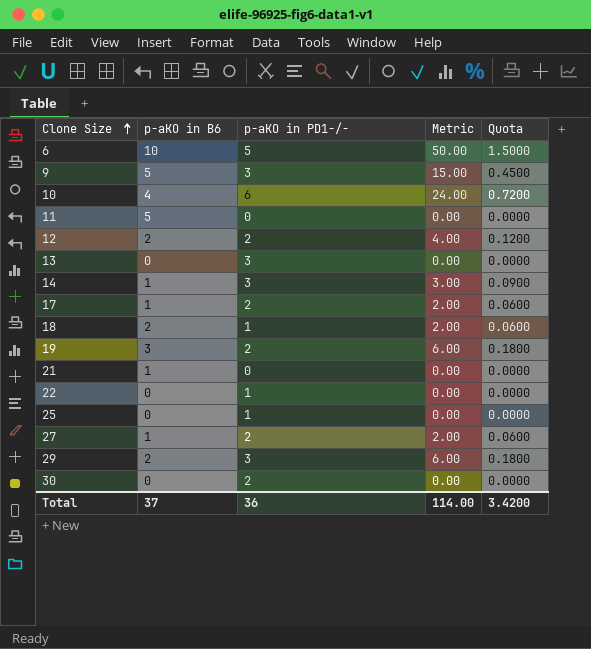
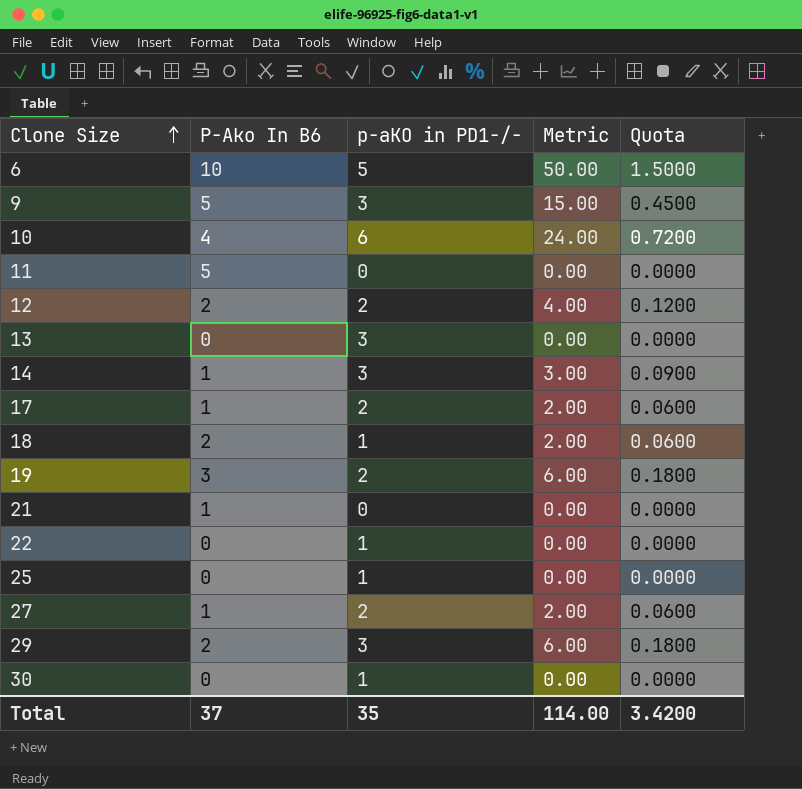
column name: p-aKO in B6 -> P-Ako In B6
30 | p-aKO in PD1-/-: 2 -> 1
Total | p-aKO in PD1-/-: 36 -> 35

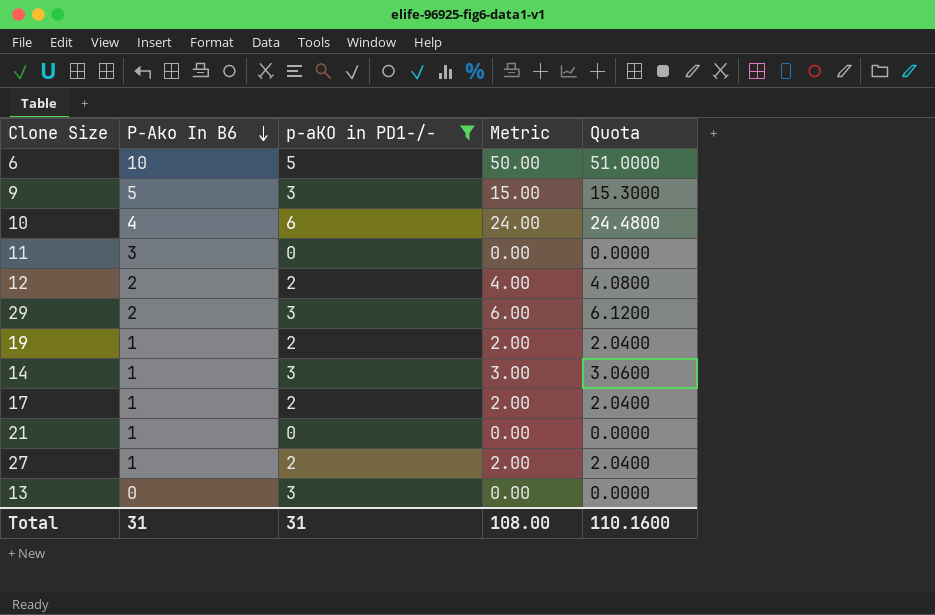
filter: none -> p-aKO in PD1-/- != 1
row order: Clone Size ascending -> P-Ako In B6 descending
column Quota | formula: [Metric] * 0.03 -> [Metric] * 1.02
11 | P-Ako In B6: 5 -> 3
19 | P-Ako In B6: 3 -> 1
19 | Metric: 6.00 -> 2.00
Total | P-Ako In B6: 37 -> 31
Total | p-aKO in PD1-/-: 35 -> 31
Total | Metric: 114.00 -> 108.00
Total | Quota: 3.4200 -> 110.1600

